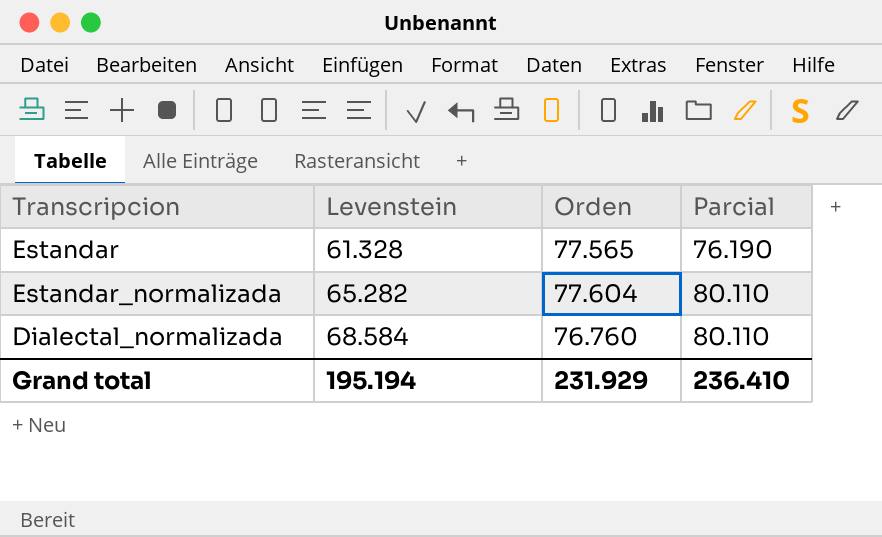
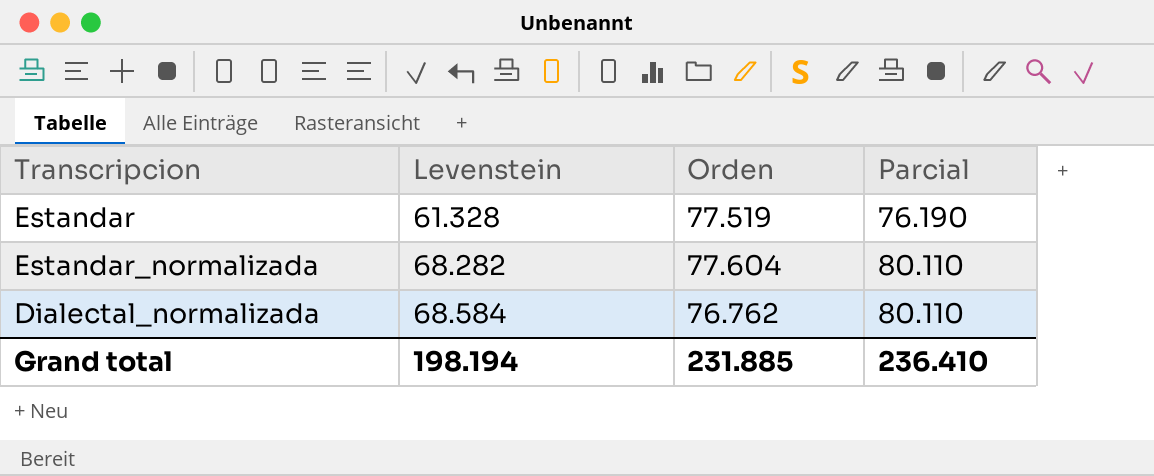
Estandar | Orden: 77.565 -> 77.519
Estandar_normalizada | Levenstein: 65.282 -> 68.282
Dialectal_normalizada | Orden: 76.760 -> 76.762
Grand total | Levenstein: 195.194 -> 198.194
Grand total | Orden: 231.929 -> 231.885

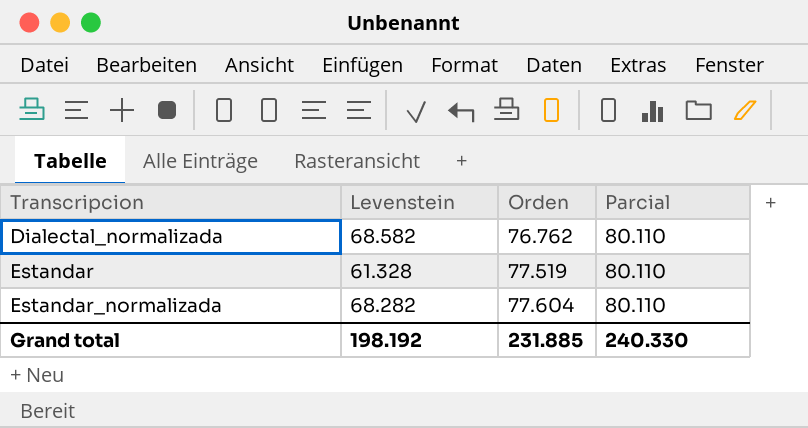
row order: Levenstein ascending -> Transcripcion ascending
Dialectal_normalizada | Levenstein: 68.584 -> 68.582
Estandar | Parcial: 76.190 -> 80.110
Grand total | Levenstein: 198.194 -> 198.192
Grand total | Parcial: 236.410 -> 240.330

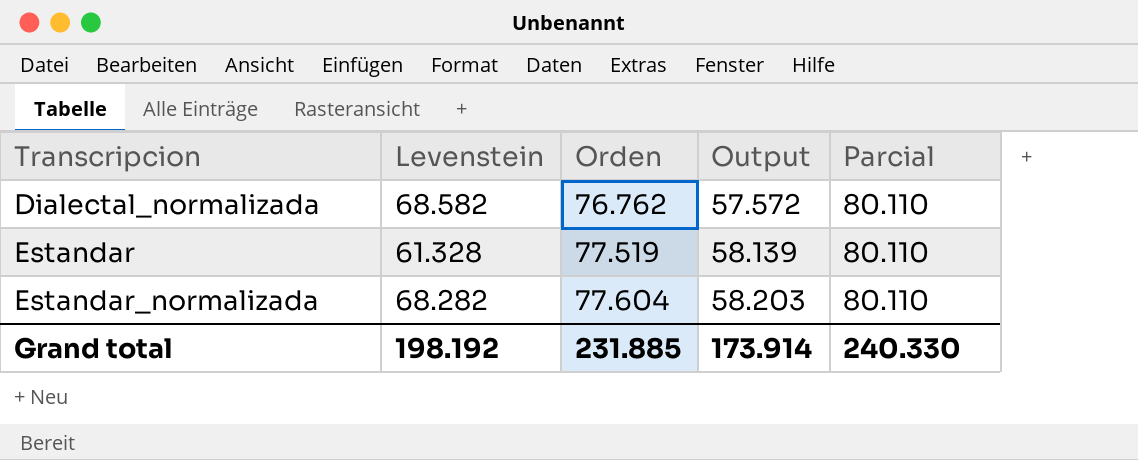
column Output | formula: none -> [Orden] * 0.75

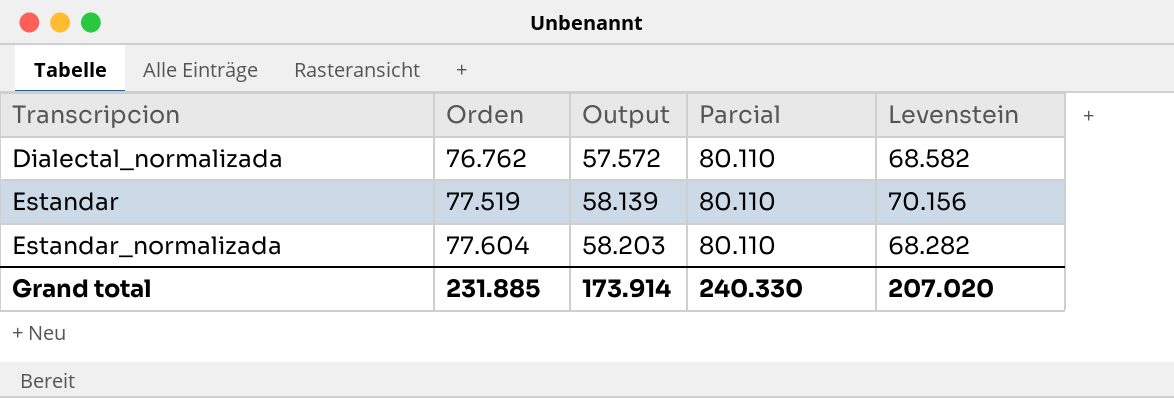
column Levenstein | position: 2 -> 5
Estandar | Levenstein: 61.328 -> 70.156
Grand total | Levenstein: 198.192 -> 207.020

